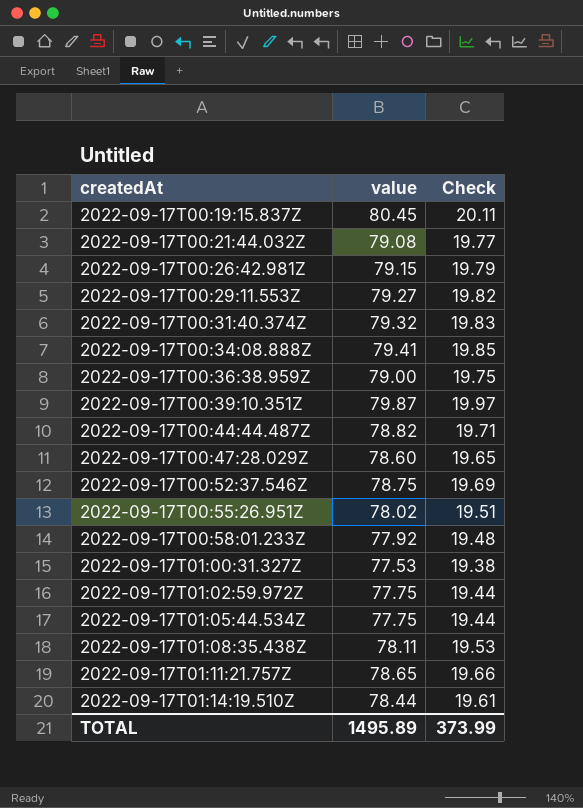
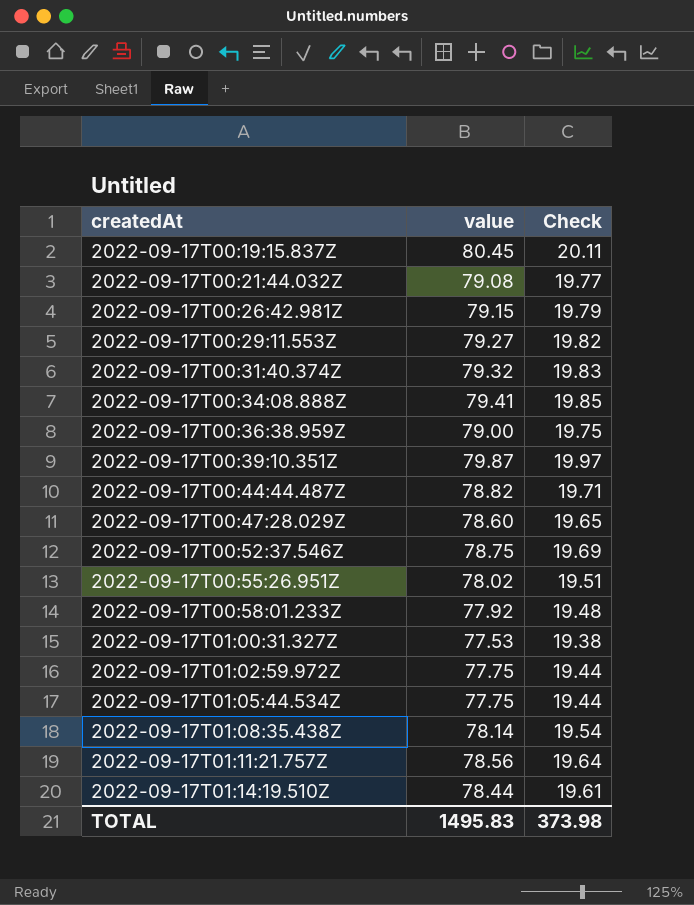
2022-09-17T01:08:35.438Z | value: 78.11 -> 78.14
2022-09-17T01:08:35.438Z | Check: 19.53 -> 19.54
2022-09-17T01:11:21.757Z | value: 78.65 -> 78.56
2022-09-17T01:11:21.757Z | Check: 19.66 -> 19.64
TOTAL | value: 1495.89 -> 1495.83
TOTAL | Check: 373.99 -> 373.98

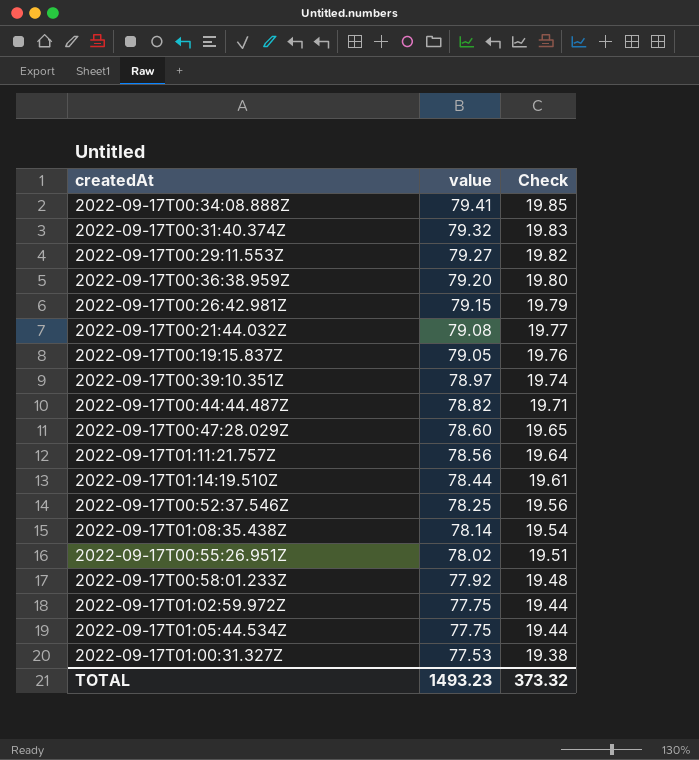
row order: createdAt ascending -> value descending
2022-09-17T00:36:38.959Z | value: 79.00 -> 79.20
2022-09-17T00:36:38.959Z | Check: 19.75 -> 19.80
2022-09-17T00:19:15.837Z | value: 80.45 -> 79.05
2022-09-17T00:19:15.837Z | Check: 20.11 -> 19.76
2022-09-17T00:39:10.351Z | value: 79.87 -> 78.97
2022-09-17T00:39:10.351Z | Check: 19.97 -> 19.74
2022-09-17T00:52:37.546Z | value: 78.75 -> 78.25
2022-09-17T00:52:37.546Z | Check: 19.69 -> 19.56
TOTAL | value: 1495.83 -> 1493.23
TOTAL | Check: 373.98 -> 373.32

